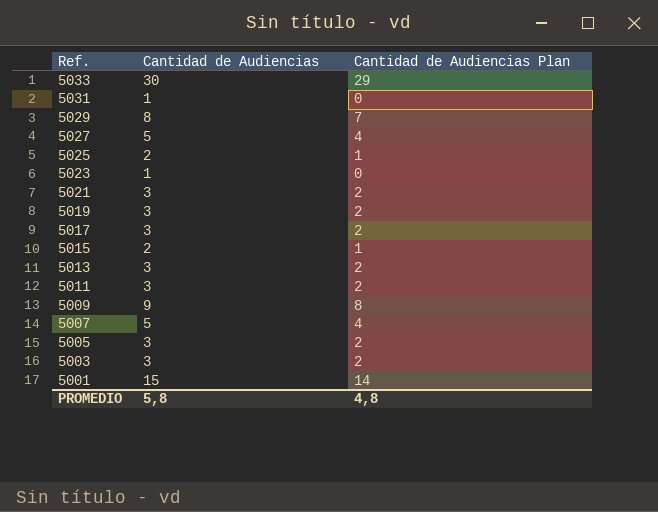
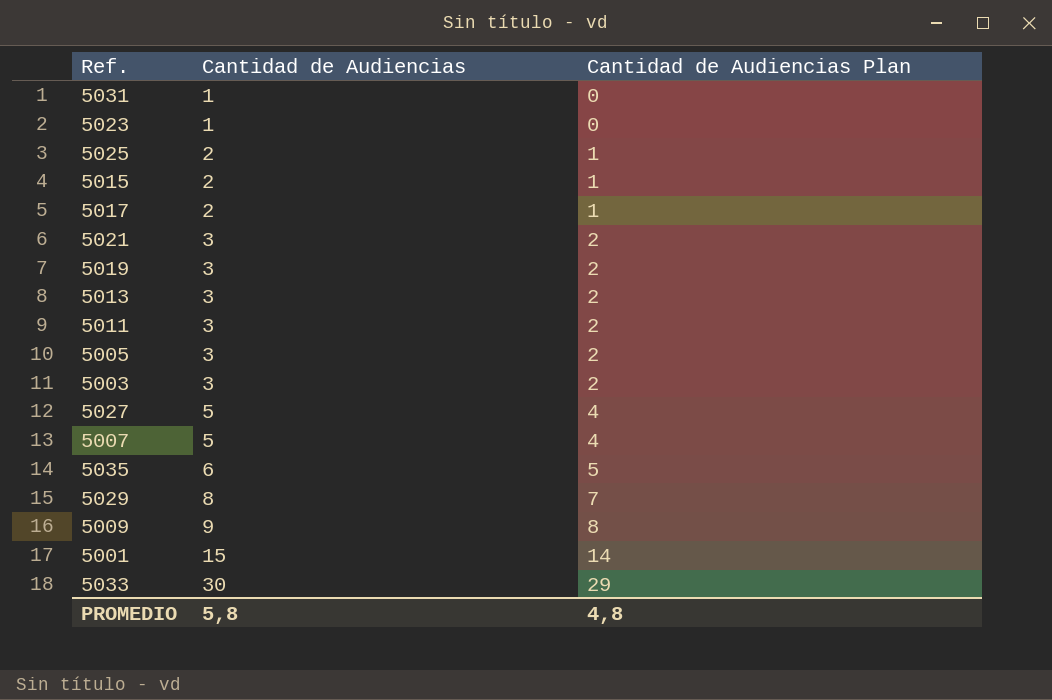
row order: Ref. descending -> Cantidad de Audiencias ascending
5017 | Cantidad de Audiencias: 3 -> 2
5017 | Cantidad de Audiencias Plan: 2 -> 1
row 5035: none -> 6 | 5

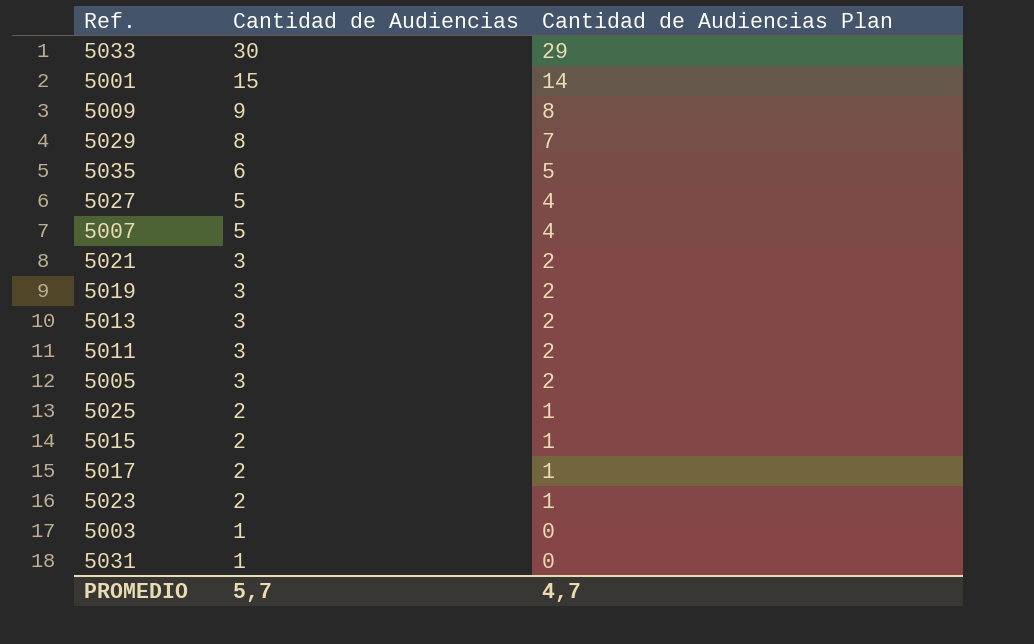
row order: Cantidad de Audiencias ascending -> Cantidad de Audiencias descending
5023 | Cantidad de Audiencias: 1 -> 2
5023 | Cantidad de Audiencias Plan: 0 -> 1
5003 | Cantidad de Audiencias: 3 -> 1
5003 | Cantidad de Audiencias Plan: 2 -> 0
PROMEDIO | Cantidad de Audiencias: 5,8 -> 5,7
PROMEDIO | Cantidad de Audiencias Plan: 4,8 -> 4,7

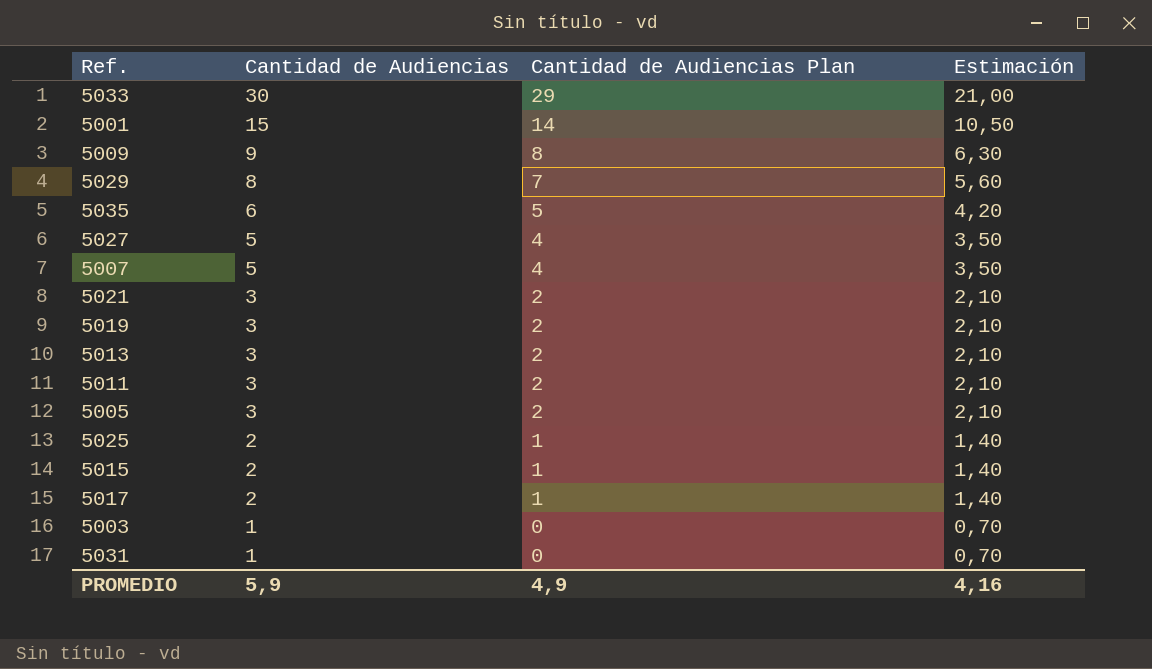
column Estimación | formula: none -> [Cantidad de Audiencias] * 0,7
row 5023: 2 | 1 -> none
PROMEDIO | Cantidad de Audiencias: 5,7 -> 5,9
PROMEDIO | Cantidad de Audiencias Plan: 4,7 -> 4,9

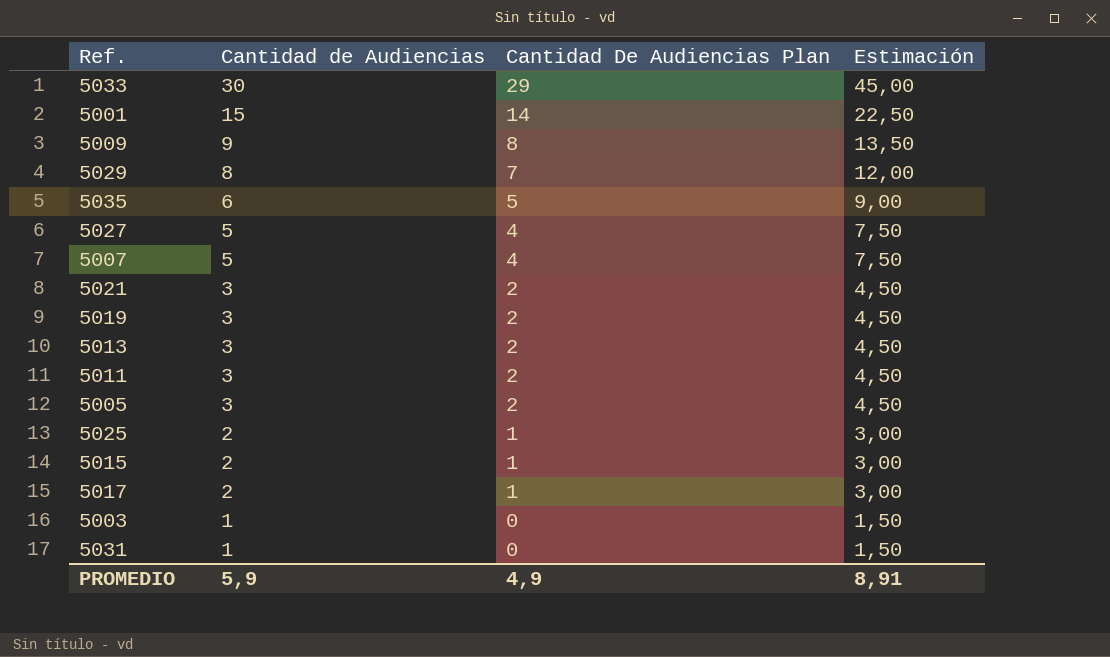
column name: Cantidad de Audiencias Plan -> Cantidad De Audiencias Plan
column Estimación | formula: [Cantidad de Audiencias] * 0,7 -> [Cantidad de Audiencias] * 1,5
PROMEDIO | Estimación: 4,16 -> 8,91

